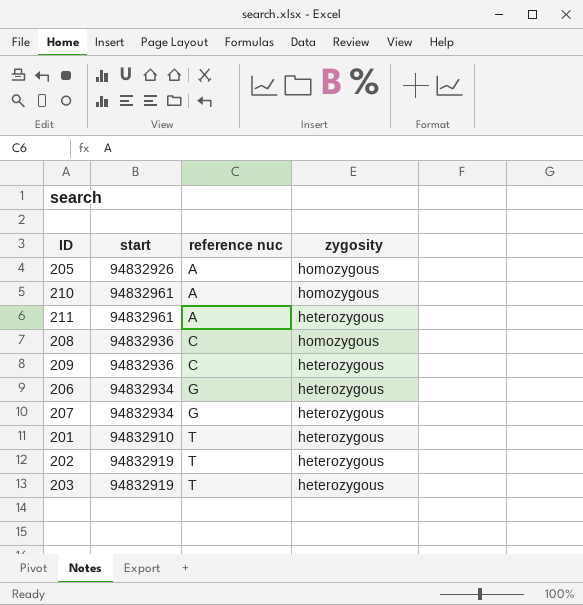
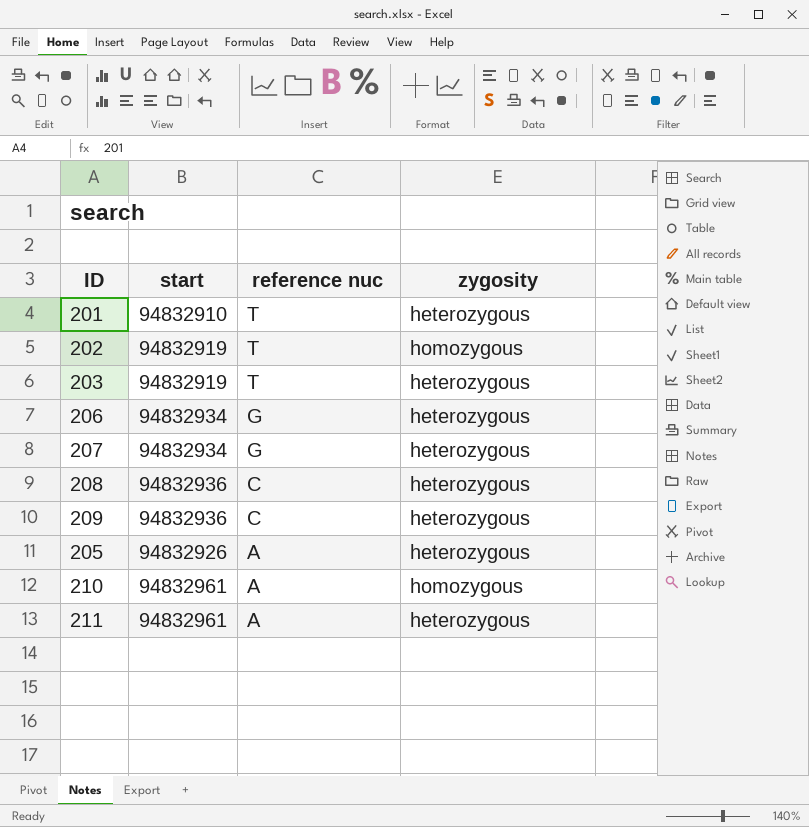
row order: reference nuc ascending -> reference nuc descending
202 | zygosity: heterozygous -> homozygous
208 | zygosity: homozygous -> heterozygous
205 | zygosity: homozygous -> heterozygous

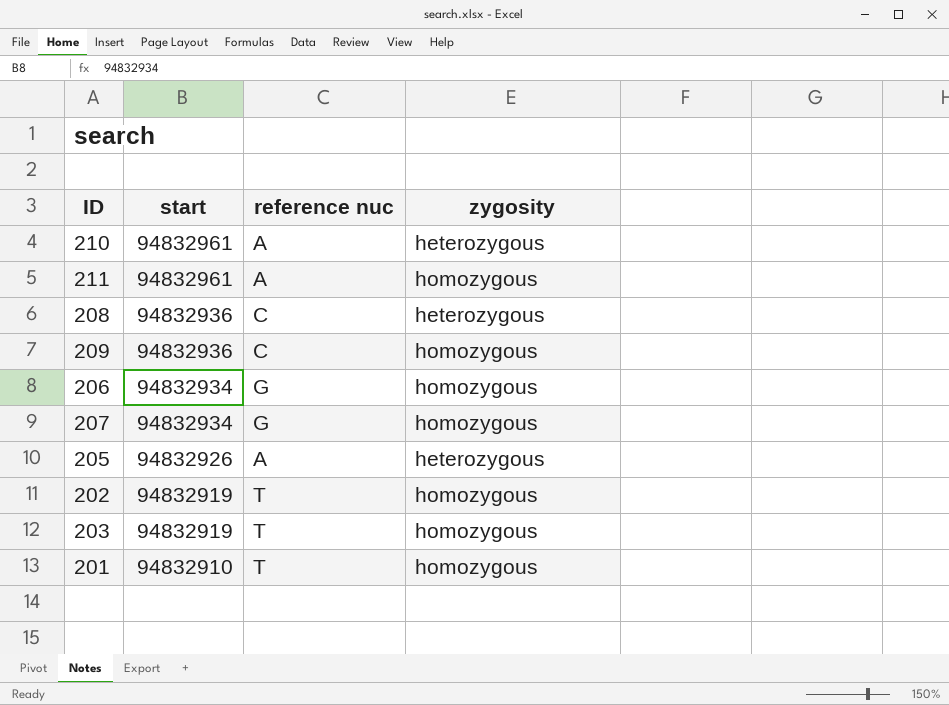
row order: reference nuc descending -> start descending
210 | zygosity: homozygous -> heterozygous
211 | zygosity: heterozygous -> homozygous
209 | zygosity: heterozygous -> homozygous
206 | zygosity: heterozygous -> homozygous
207 | zygosity: heterozygous -> homozygous
203 | zygosity: heterozygous -> homozygous
201 | zygosity: heterozygous -> homozygous

